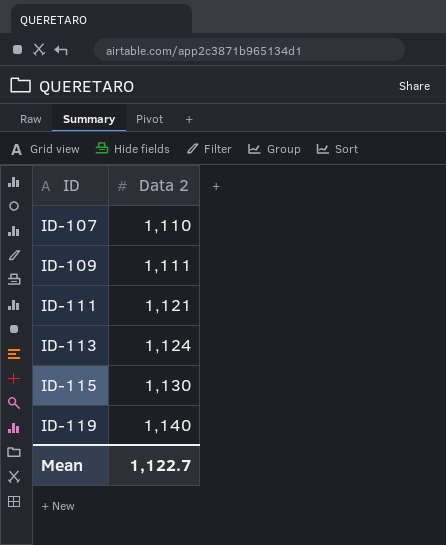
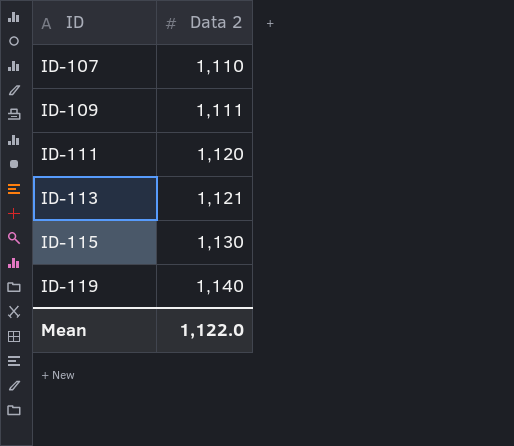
ID-111 | Data 2: 1,121 -> 1,120
ID-113 | Data 2: 1,124 -> 1,121
Mean | Data 2: 1,122.7 -> 1,122.0

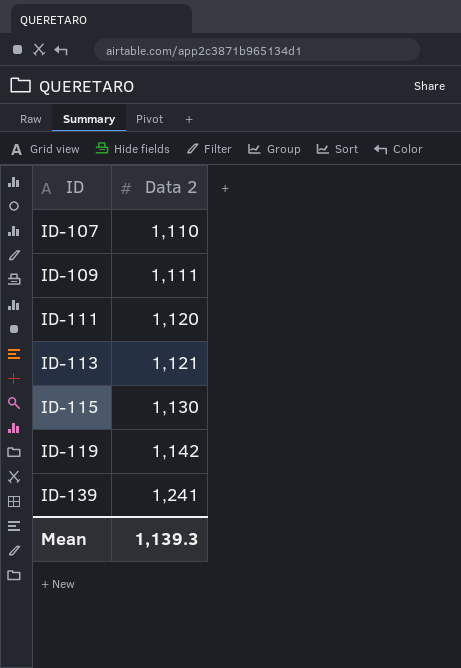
ID-119 | Data 2: 1,140 -> 1,142
row ID-139: none -> 1,241
Mean | Data 2: 1,122.0 -> 1,139.3

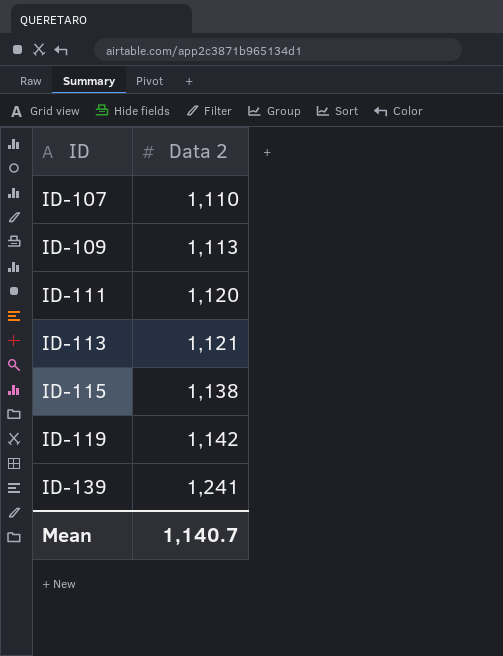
ID-109 | Data 2: 1,111 -> 1,113
ID-115 | Data 2: 1,130 -> 1,138
Mean | Data 2: 1,139.3 -> 1,140.7

